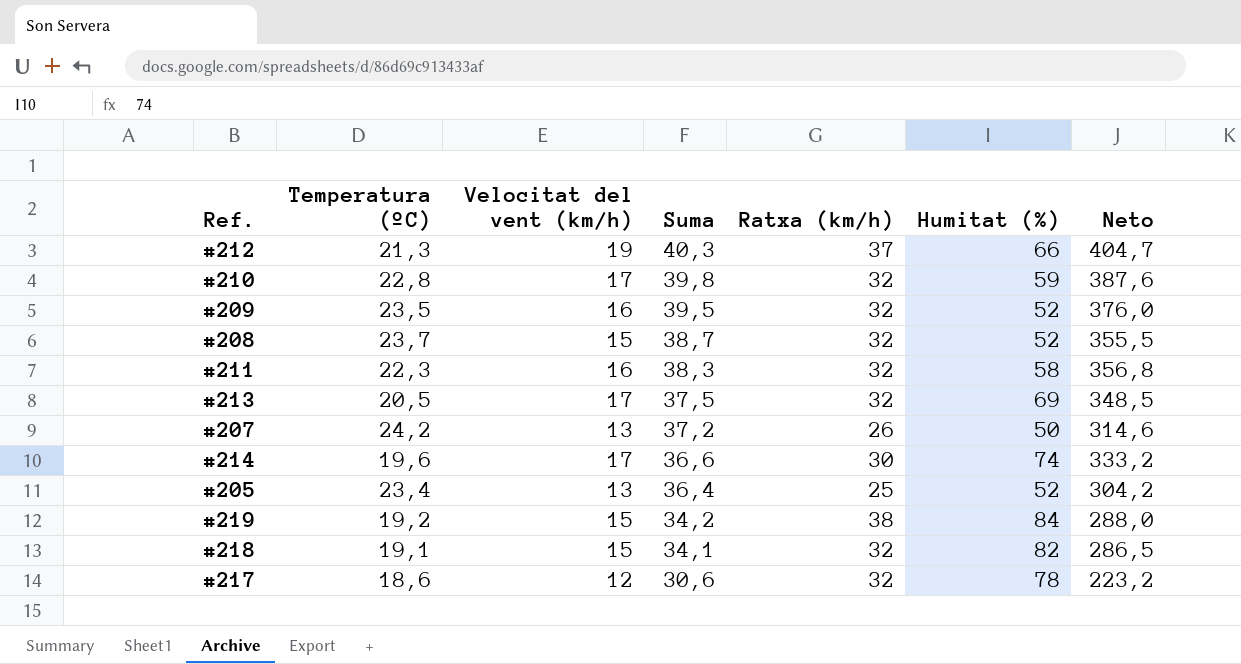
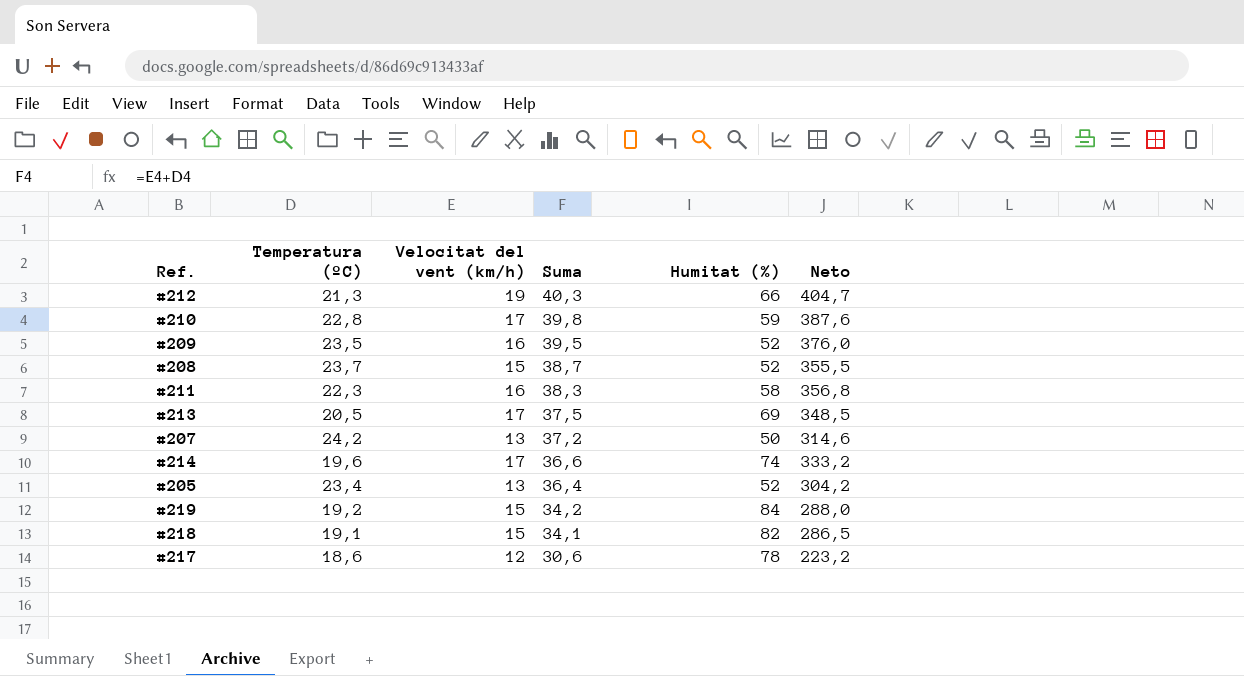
column Ratxa (km/h) | position: 5 -> none

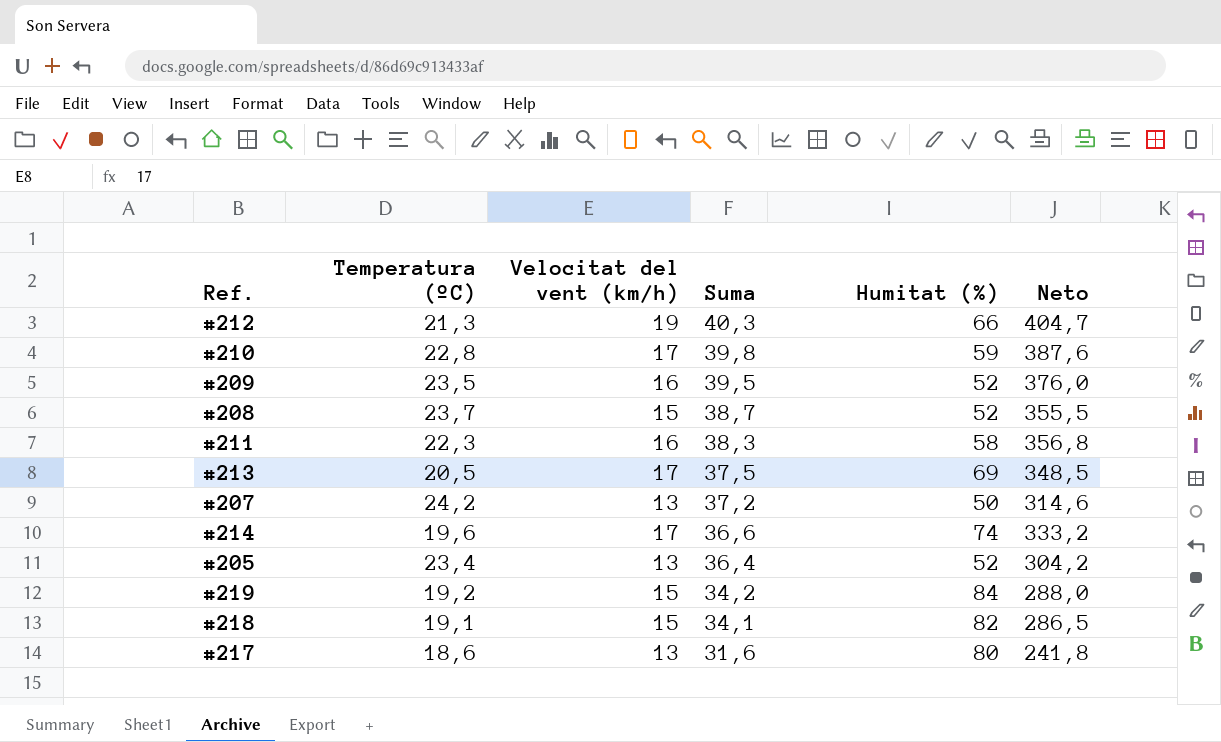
#217 | Velocitat del vent (km/h): 12 -> 13
#217 | Suma: 30,6 -> 31,6
#217 | Humitat (%): 78 -> 80
#217 | Neto: 223,2 -> 241,8

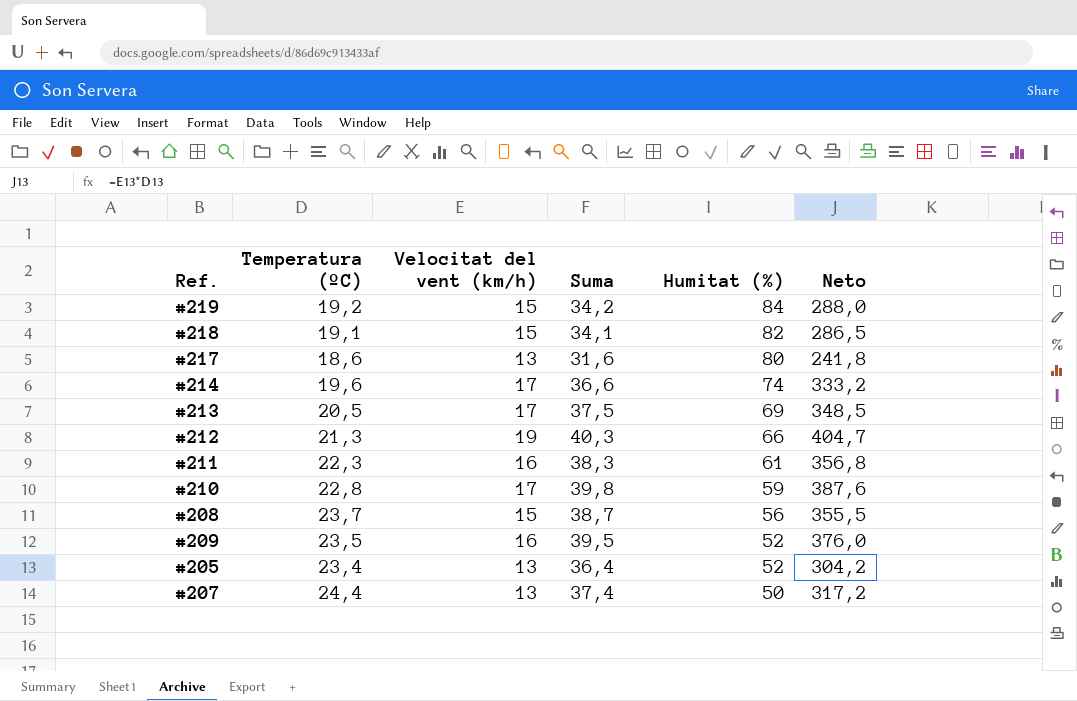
row order: Suma descending -> Humitat (%) descending
#211 | Humitat (%): 58 -> 61
#208 | Humitat (%): 52 -> 56
#207 | Temperatura (ºC): 24,2 -> 24,4
#207 | Suma: 37,2 -> 37,4
#207 | Neto: 314,6 -> 317,2

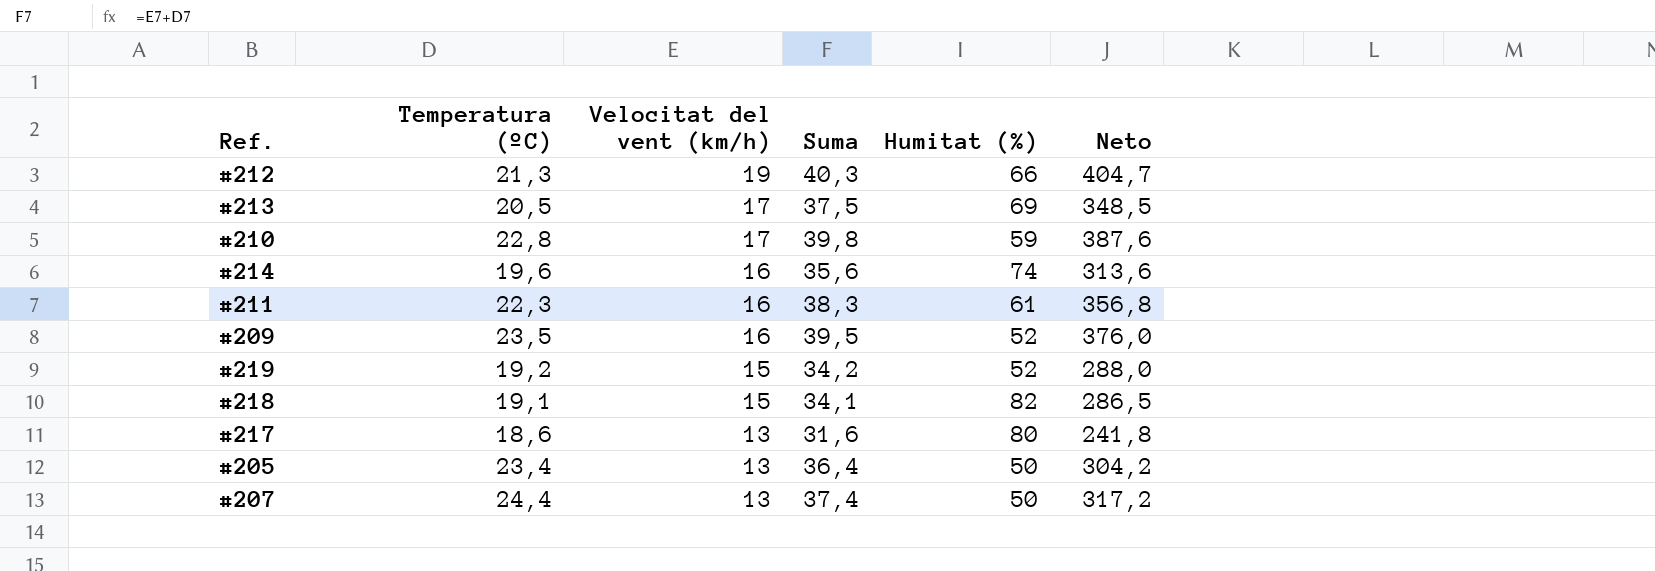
row order: Humitat (%) descending -> Velocitat del vent (km/h) descending
row #208: 23,7 | 15 | 38,7 | 56 | 355,5 -> none
#214 | Velocitat del vent (km/h): 17 -> 16
#214 | Suma: 36,6 -> 35,6
#214 | Neto: 333,2 -> 313,6
#219 | Humitat (%): 84 -> 52
#205 | Humitat (%): 52 -> 50

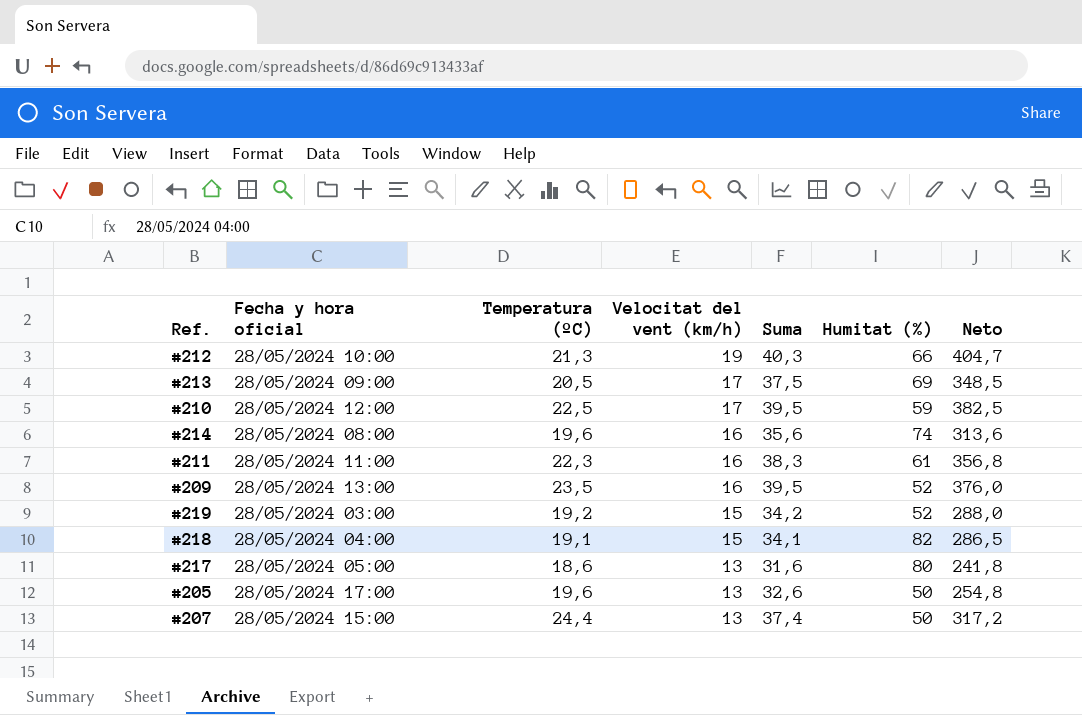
column Fecha y hora oficial | position: none -> 2
#210 | Temperatura (ºC): 22,8 -> 22,5
#210 | Suma: 39,8 -> 39,5
#210 | Neto: 387,6 -> 382,5
#205 | Temperatura (ºC): 23,4 -> 19,6
#205 | Suma: 36,4 -> 32,6
#205 | Neto: 304,2 -> 254,8

